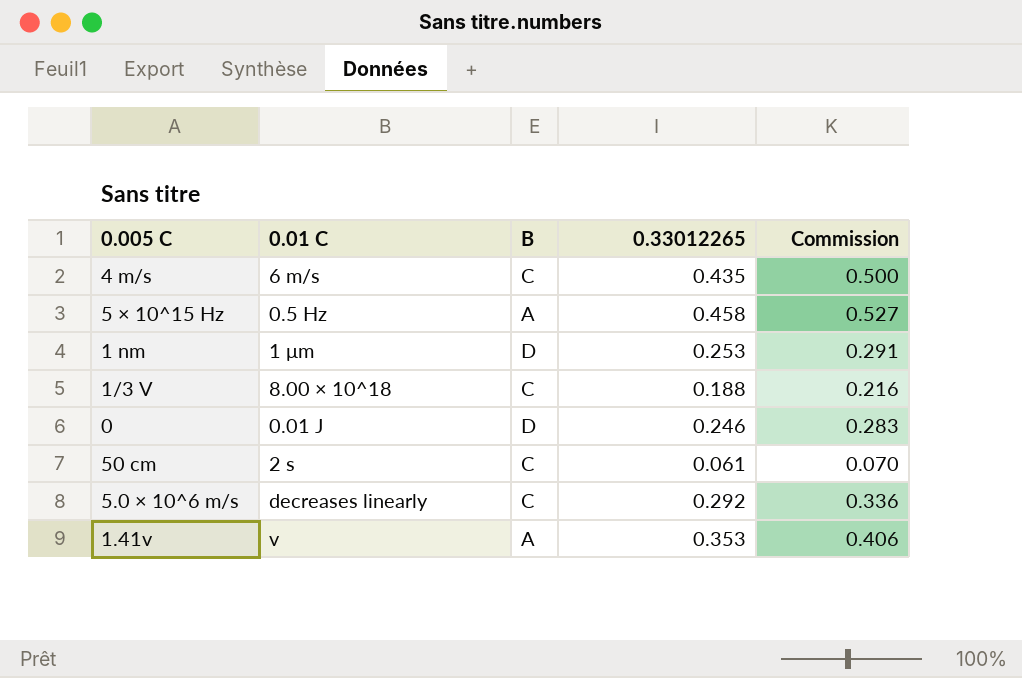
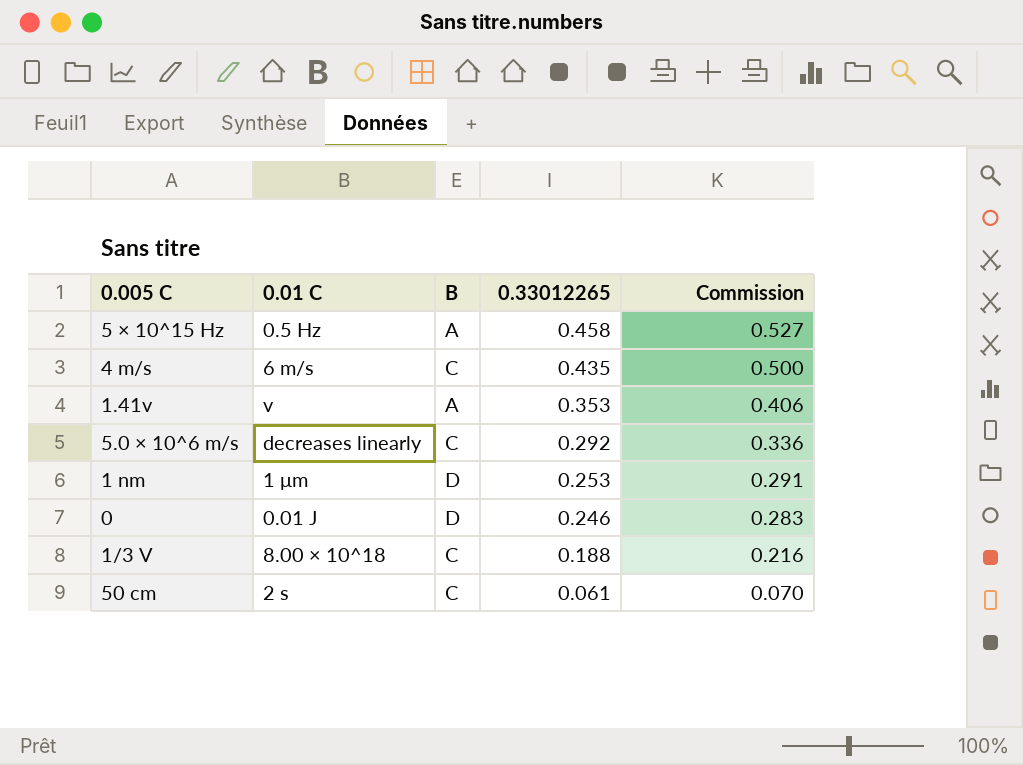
row order: none -> 0.33012265 descending

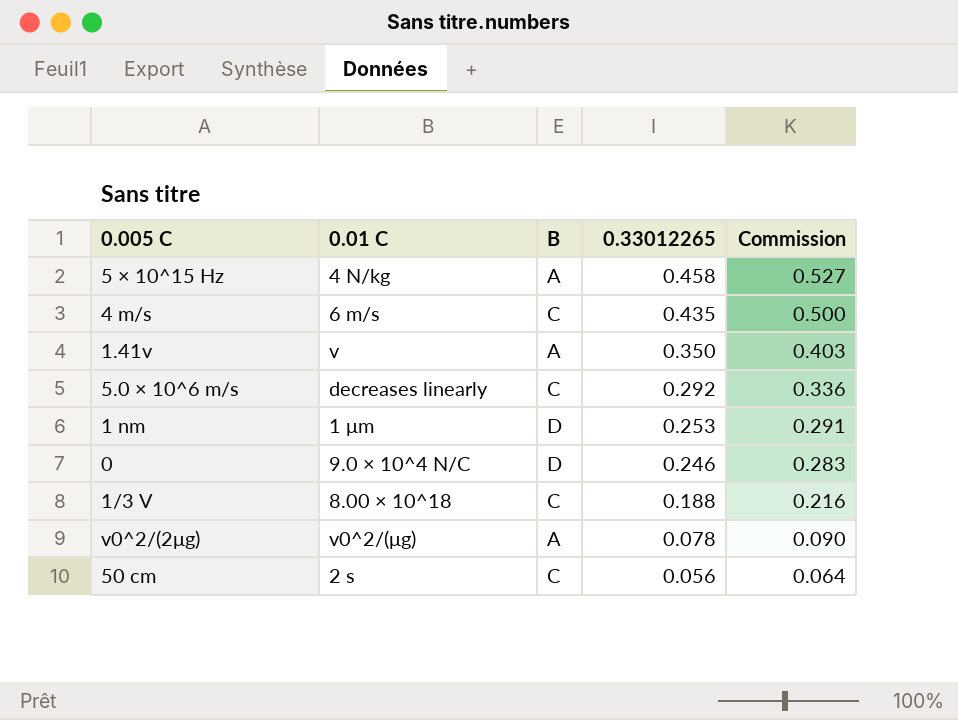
5 × 10^15 Hz | 0.01 C: 0.5 Hz -> 4 N/kg
1.41v | 0.33012265: 0.353 -> 0.350
1.41v | Commission: 0.406 -> 0.403
0 | 0.01 C: 0.01 J -> 9.0 × 10^4 N/C
row v0^2/(2μg): none -> v0^2/(μg) | A | 0.078 | 0.090
50 cm | 0.33012265: 0.061 -> 0.056
50 cm | Commission: 0.070 -> 0.064

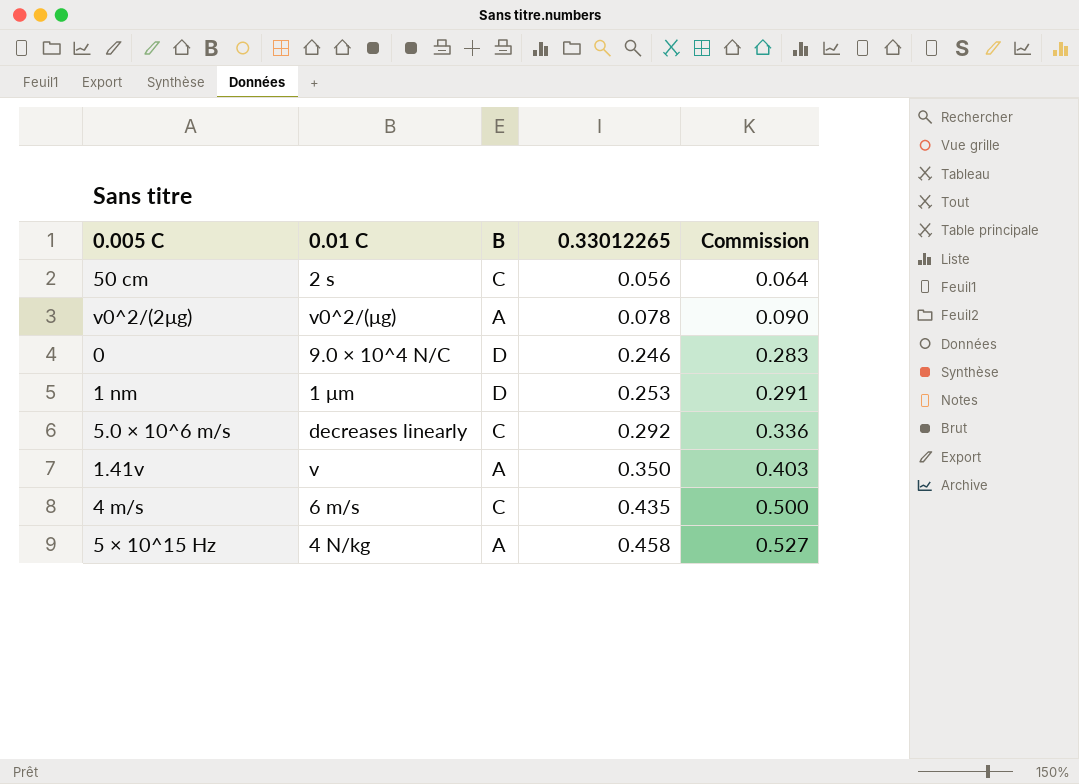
row order: 0.33012265 descending -> 0.33012265 ascending
row 1/3 V: 8.00 × 10^18 | C | 0.188 | 0.216 -> none

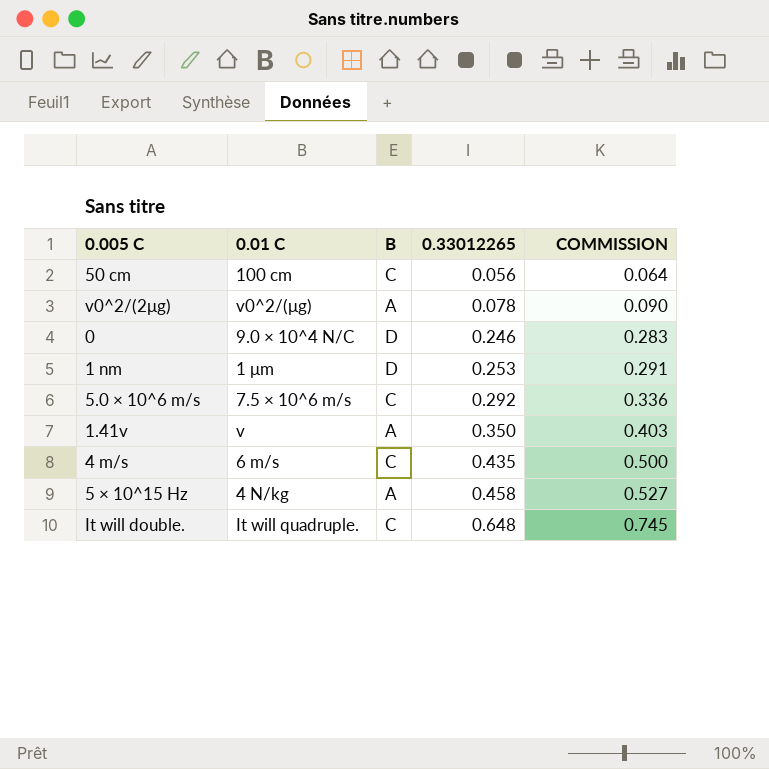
column name: Commission -> COMMISSION
50 cm | 0.01 C: 2 s -> 100 cm
5.0 × 10^6 m/s | 0.01 C: decreases linearly -> 7.5 × 10^6 m/s
row It will double.: none -> It will quadruple. | C | 0.648 | 0.745

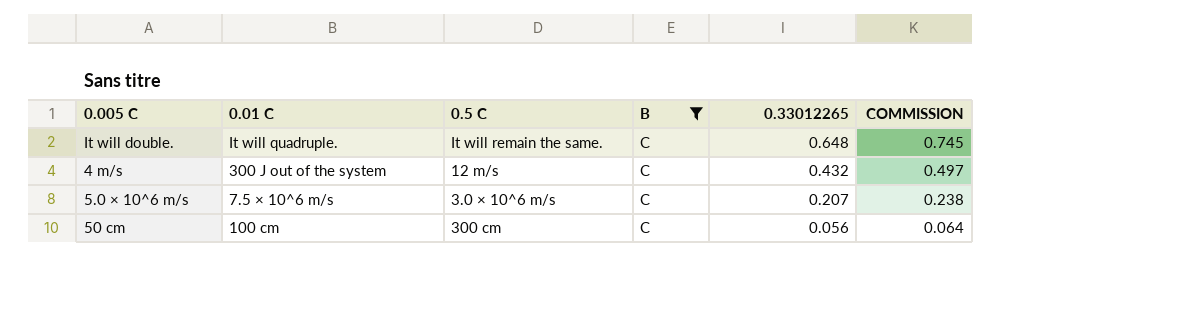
filter: none -> B = C
row order: 0.33012265 ascending -> 0.33012265 descending
column 0.5 C | position: none -> 3
4 m/s | 0.01 C: 6 m/s -> 300 J out of the system
4 m/s | 0.33012265: 0.435 -> 0.432
4 m/s | COMMISSION: 0.500 -> 0.497
5.0 × 10^6 m/s | 0.33012265: 0.292 -> 0.207
5.0 × 10^6 m/s | COMMISSION: 0.336 -> 0.238

